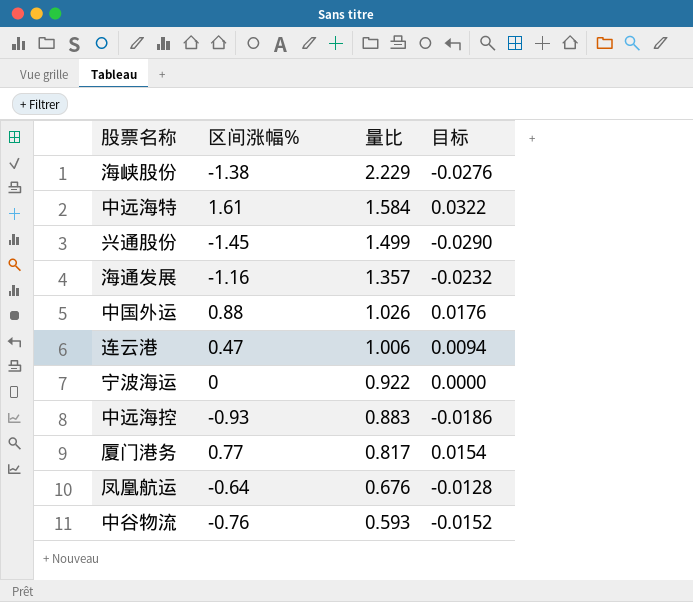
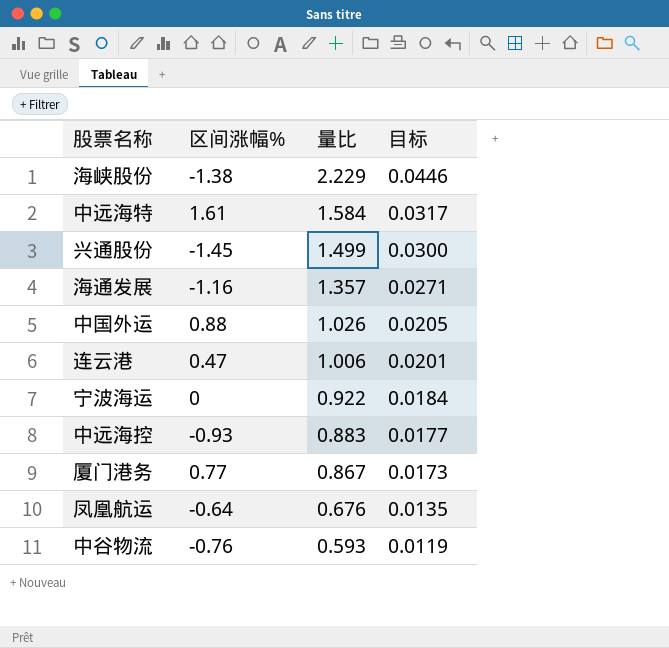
column 目标 | formula: [区间涨幅%] * 0.02 -> [量比] * 0.02
厦门港务 | 量比: 0.817 -> 0.867

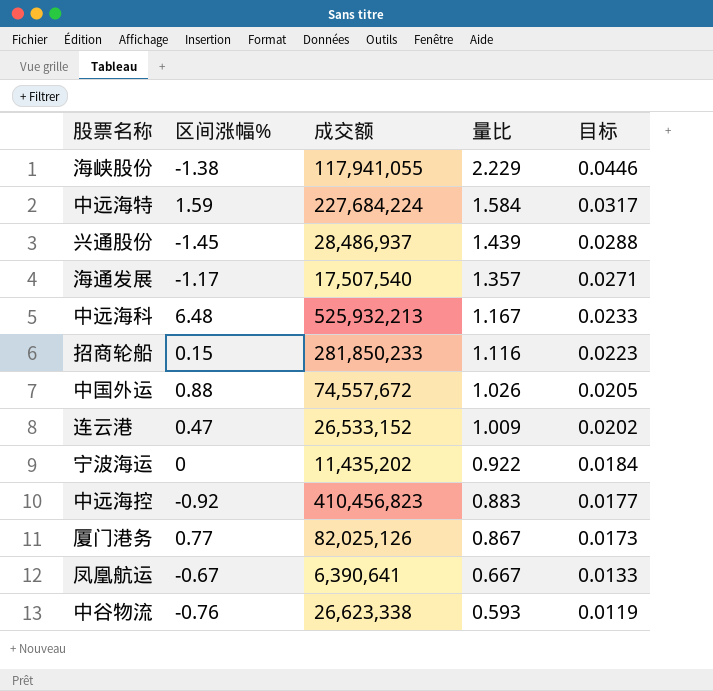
column 成交额 | position: none -> 3
中远海特 | 区间涨幅%: 1.61 -> 1.59
兴通股份 | 量比: 1.499 -> 1.439
兴通股份 | 目标: 0.0300 -> 0.0288
海通发展 | 区间涨幅%: -1.16 -> -1.17
row 中远海科: none -> 6.48 | 525,932,213 | 1.167 | 0.0233
row 招商轮船: none -> 0.15 | 281,850,233 | 1.116 | 0.0223
连云港 | 量比: 1.006 -> 1.009
连云港 | 目标: 0.0201 -> 0.0202
中远海控 | 区间涨幅%: -0.93 -> -0.92
凤凰航运 | 区间涨幅%: -0.64 -> -0.67
凤凰航运 | 量比: 0.676 -> 0.667
凤凰航运 | 目标: 0.0135 -> 0.0133

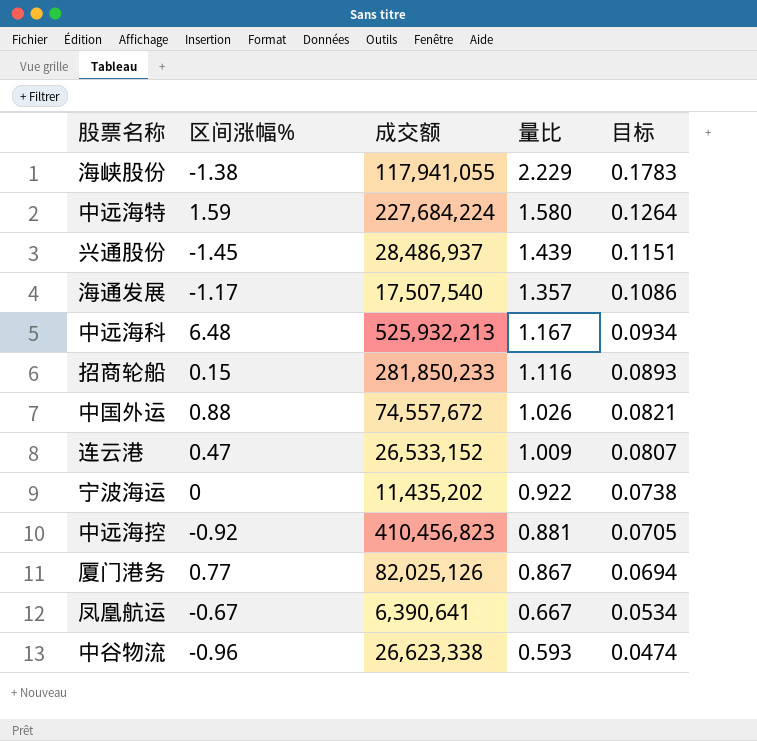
column 目标 | formula: [量比] * 0.02 -> [量比] * 0.08
中远海特 | 量比: 1.584 -> 1.580
中远海控 | 量比: 0.883 -> 0.881
中谷物流 | 区间涨幅%: -0.76 -> -0.96

